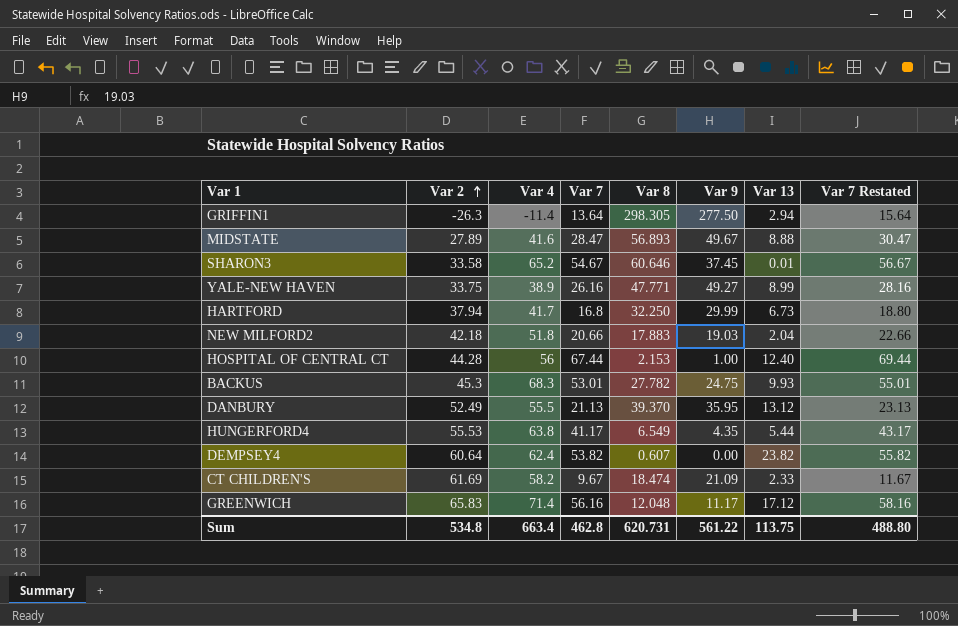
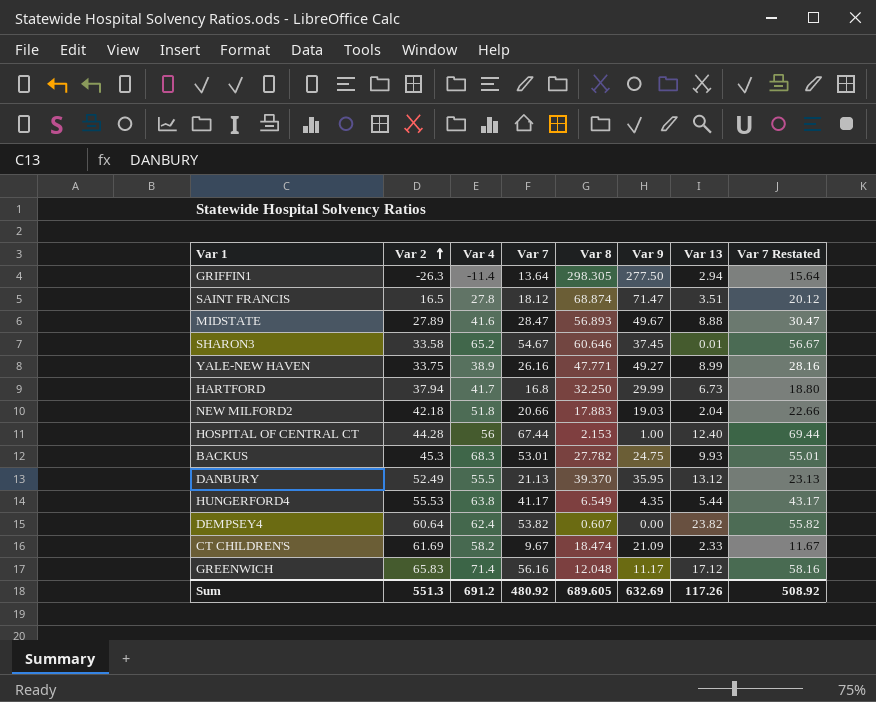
row SAINT FRANCIS: none -> 16.5 | 27.8 | 18.12 | 68.874 | 71.47 | 3.51 | 20.12
Sum | Var 2: 534.8 -> 551.3
Sum | Var 4: 663.4 -> 691.2
Sum | Var 7: 462.8 -> 480.92
Sum | Var 8: 620.731 -> 689.605
Sum | Var 9: 561.22 -> 632.69
Sum | Var 13: 113.75 -> 117.26
Sum | Var 7 Restated: 488.80 -> 508.92

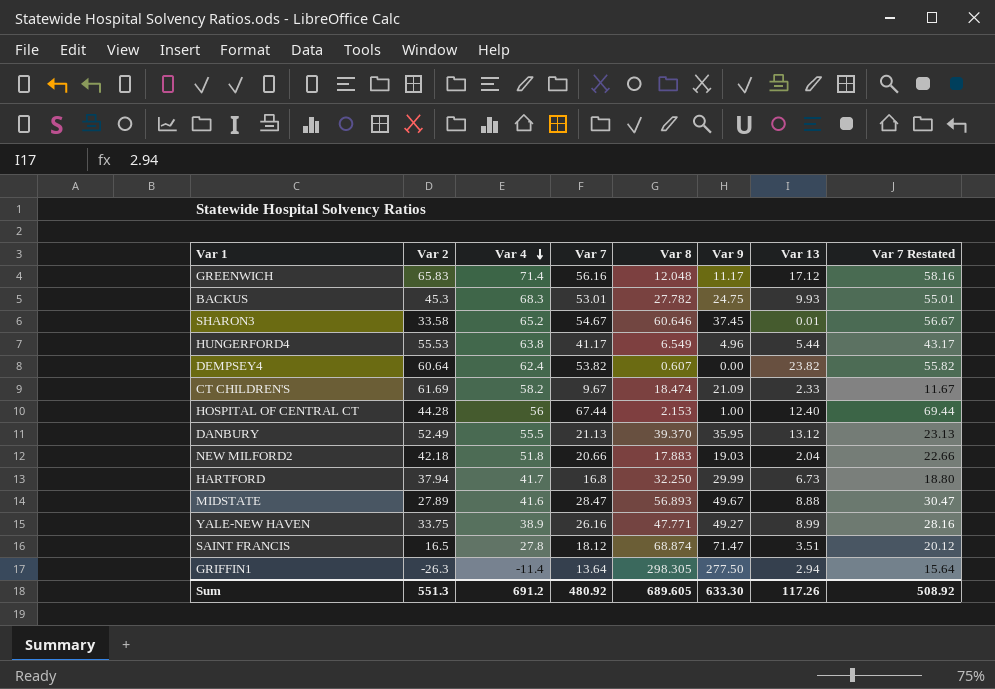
row order: Var 2 ascending -> Var 4 descending
HUNGERFORD4 | Var 9: 4.35 -> 4.96
Sum | Var 9: 632.69 -> 633.30

